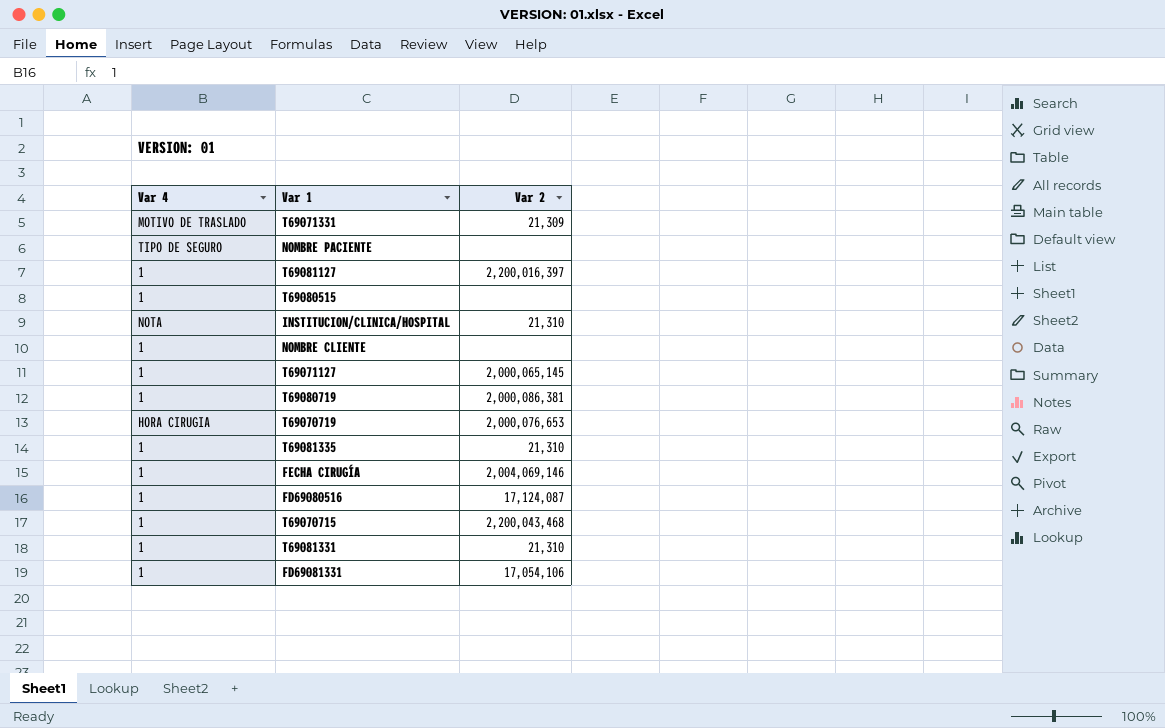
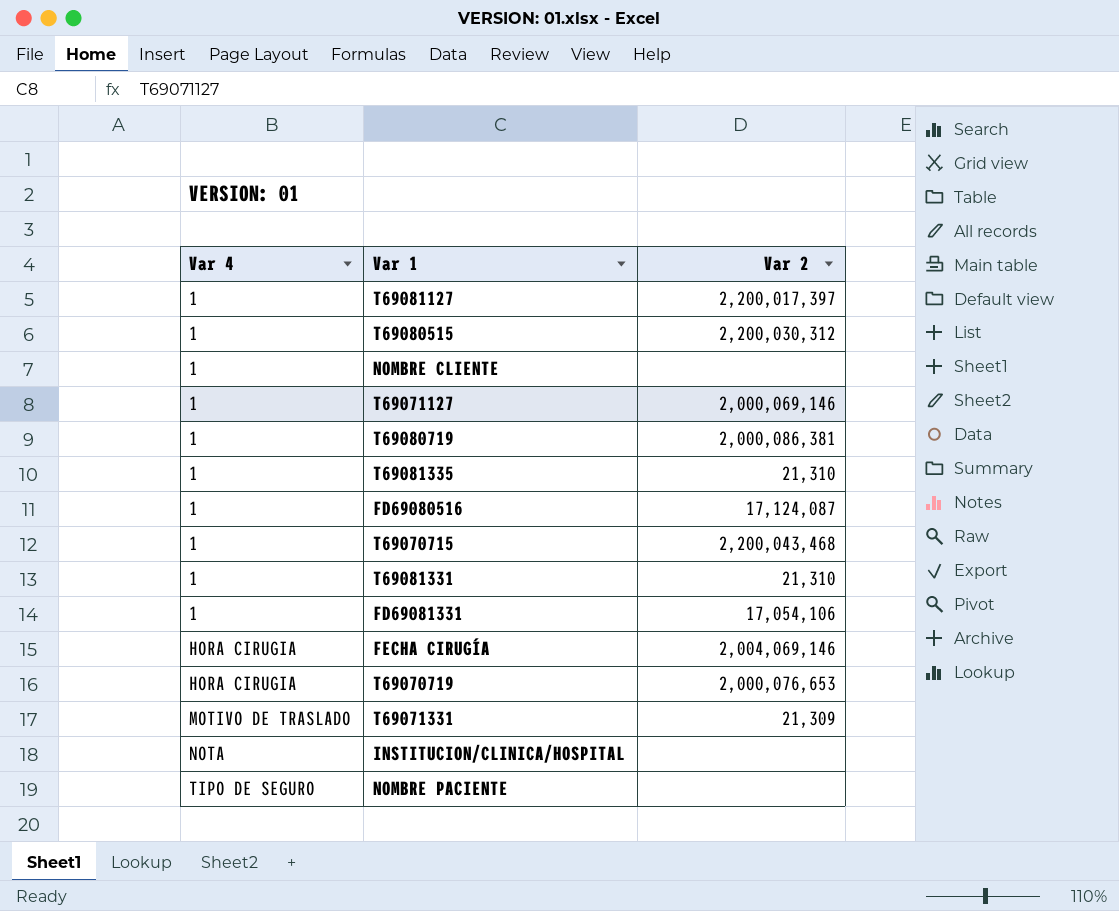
row order: none -> Var 4 ascending
T69081127 | Var 2: 2,200,016,397 -> 2,200,017,397
T69080515 | Var 2: none -> 2,200,030,312
T69071127 | Var 2: 2,000,065,145 -> 2,000,069,146
FECHA CIRUGÍA | Var 4: 1 -> HORA CIRUGIA
INSTITUCION/CLINICA/HOSPITAL | Var 2: 21,310 -> none

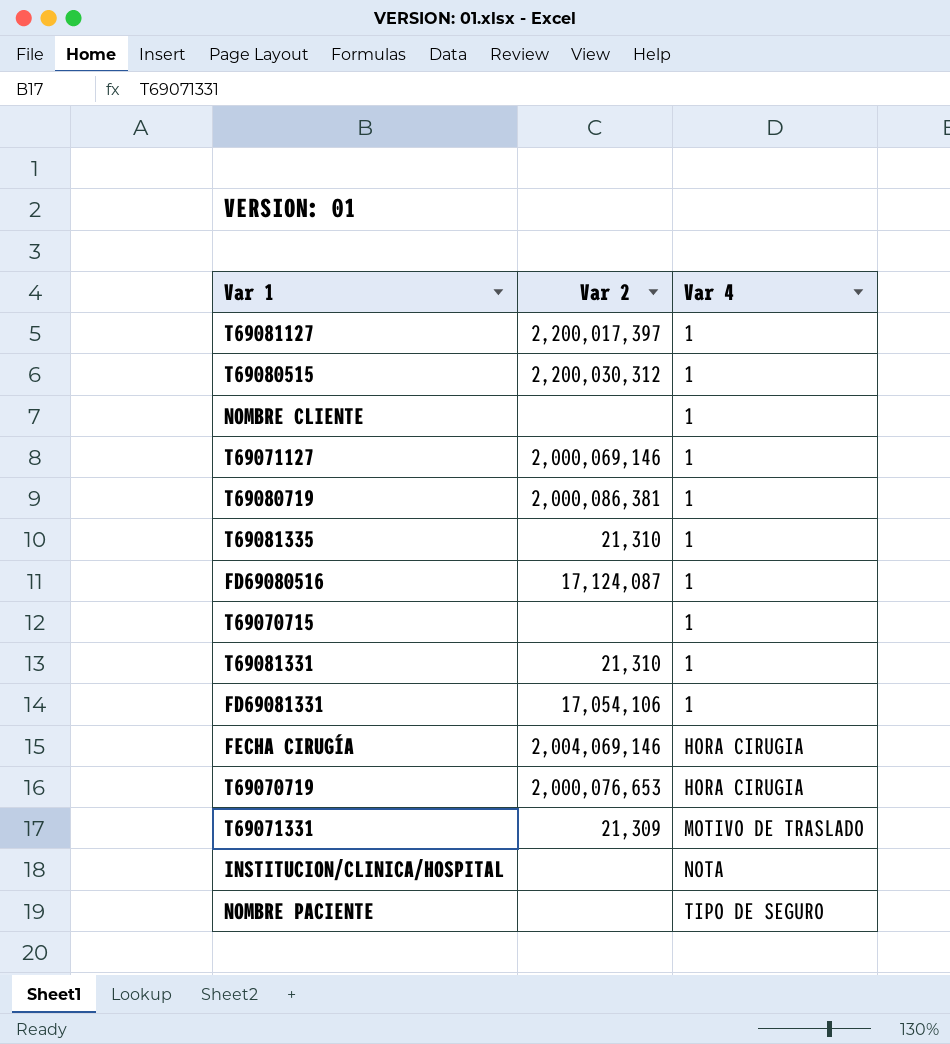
column Var 4 | position: 1 -> 3
T69070715 | Var 2: 2,200,043,468 -> none

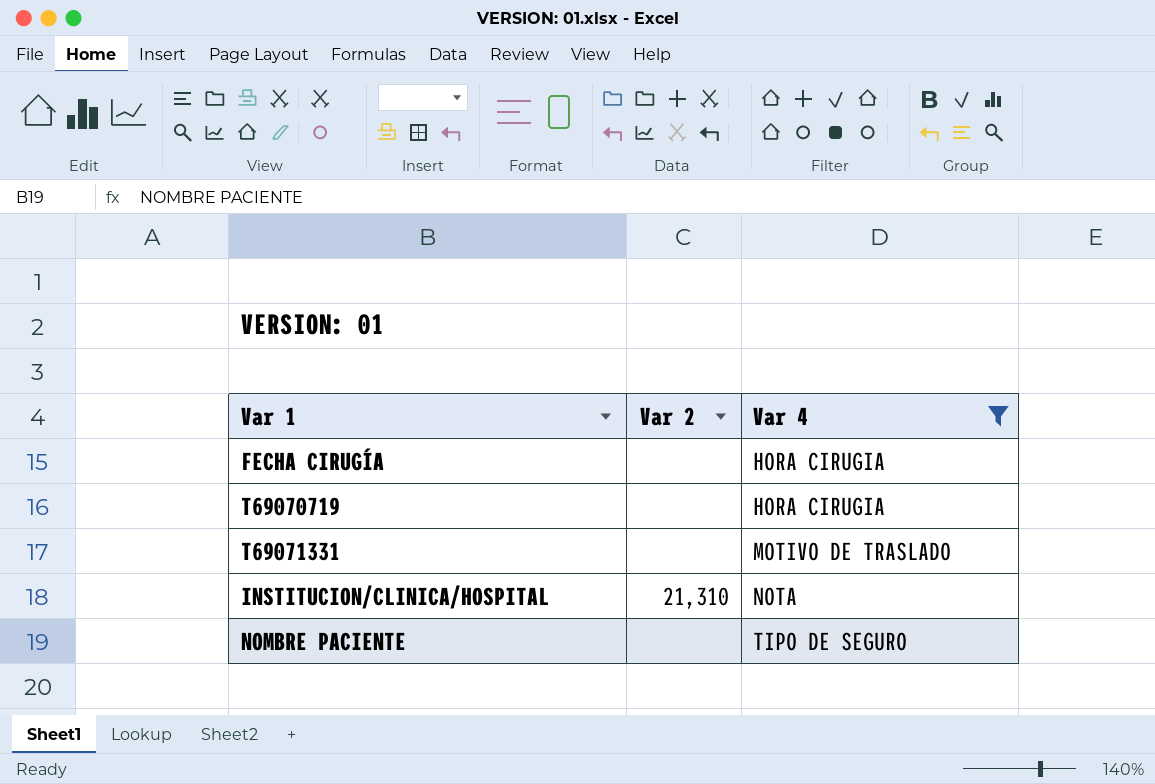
filter: none -> Var 4 != 1
FECHA CIRUGÍA | Var 2: 2,004,069,146 -> none
T69070719 | Var 2: 2,000,076,653 -> none
T69071331 | Var 2: 21,309 -> none
INSTITUCION/CLINICA/HOSPITAL | Var 2: none -> 21,310

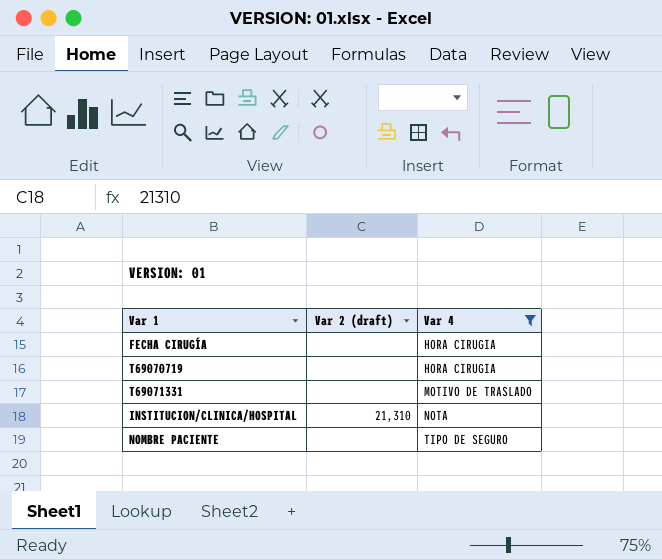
column name: Var 2 -> Var 2 (draft)

